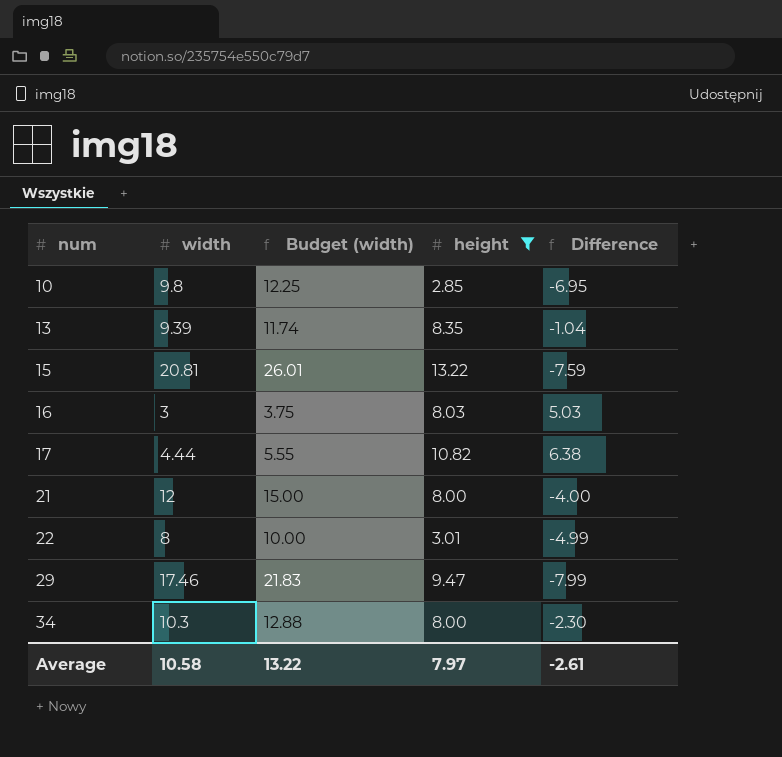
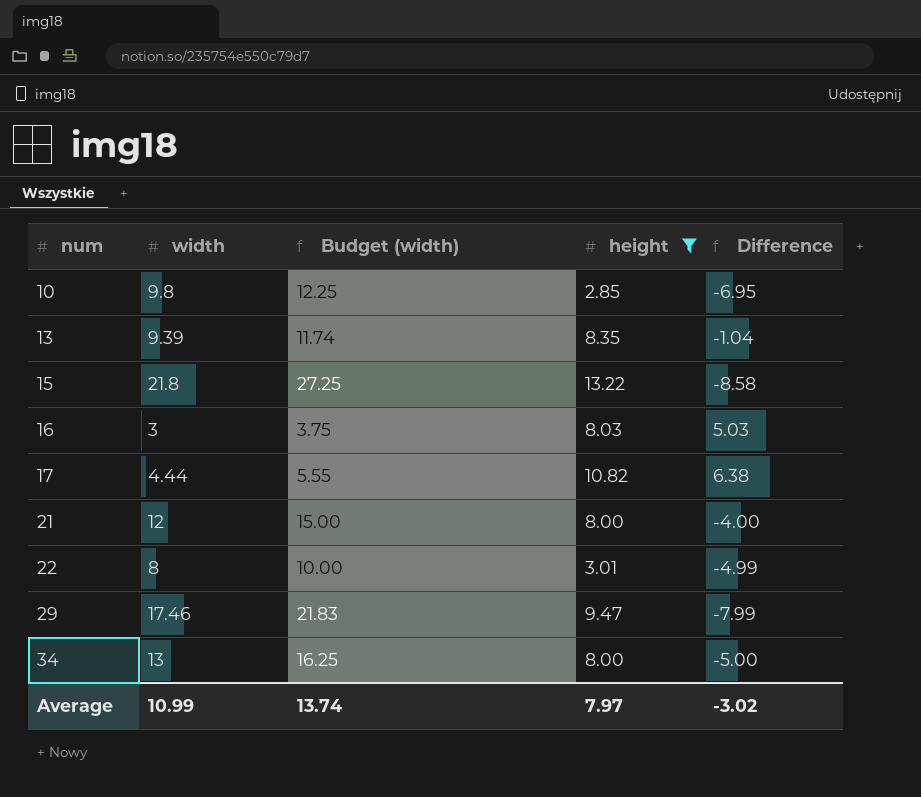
15 | width: 20.81 -> 21.8
15 | Budget (width): 26.01 -> 27.25
15 | Difference: -7.59 -> -8.58
34 | width: 10.3 -> 13
34 | Budget (width): 12.88 -> 16.25
34 | Difference: -2.30 -> -5.00
Average | width: 10.58 -> 10.99
Average | Budget (width): 13.22 -> 13.74
Average | Difference: -2.61 -> -3.02

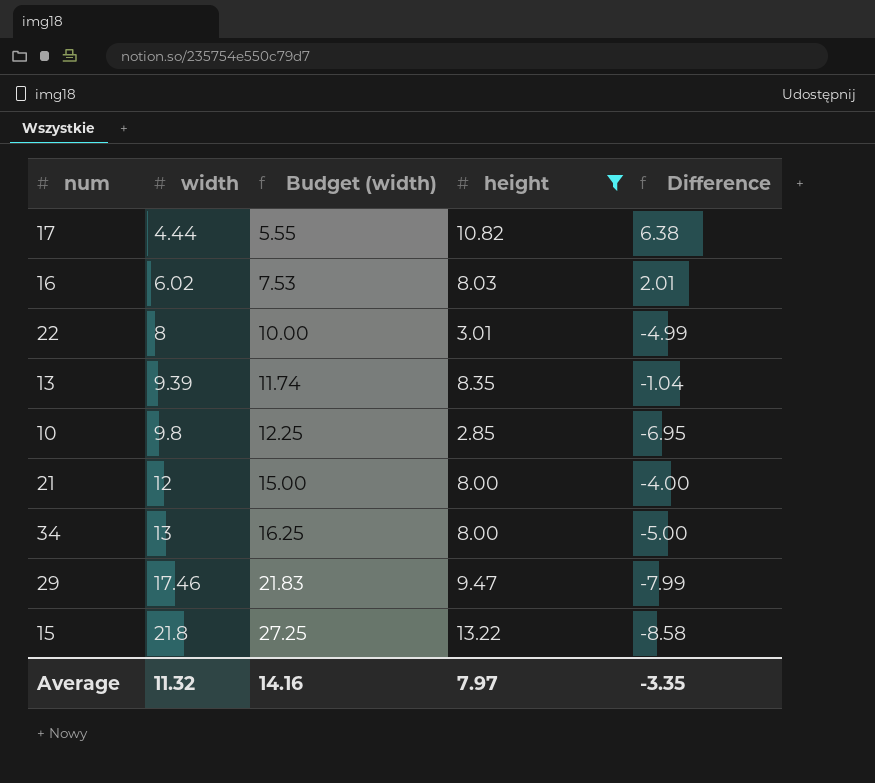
row order: num ascending -> width ascending
16 | width: 3 -> 6.02
16 | Budget (width): 3.75 -> 7.53
16 | Difference: 5.03 -> 2.01
Average | width: 10.99 -> 11.32
Average | Budget (width): 13.74 -> 14.16
Average | Difference: -3.02 -> -3.35

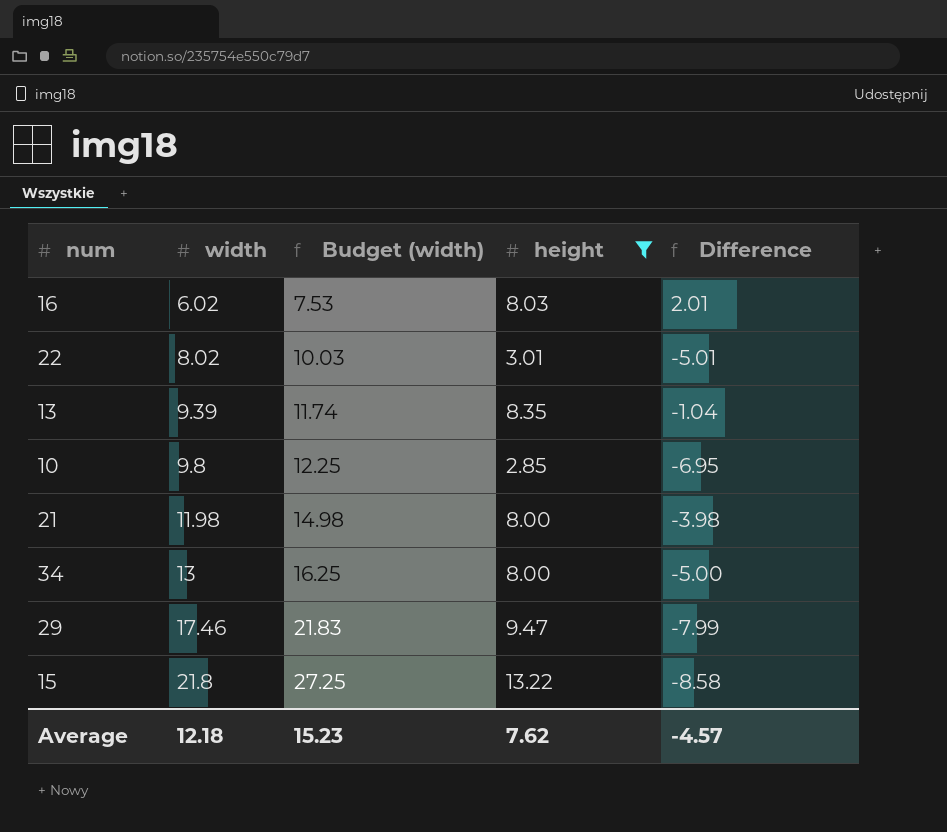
row 17: 4.44 | 5.55 | 10.82 | 6.38 -> none
22 | width: 8 -> 8.02
22 | Budget (width): 10.00 -> 10.03
22 | Difference: -4.99 -> -5.01
21 | width: 12 -> 11.98
21 | Budget (width): 15.00 -> 14.98
21 | Difference: -4.00 -> -3.98
Average | width: 11.32 -> 12.18
Average | Budget (width): 14.16 -> 15.23
Average | height: 7.97 -> 7.62
Average | Difference: -3.35 -> -4.57

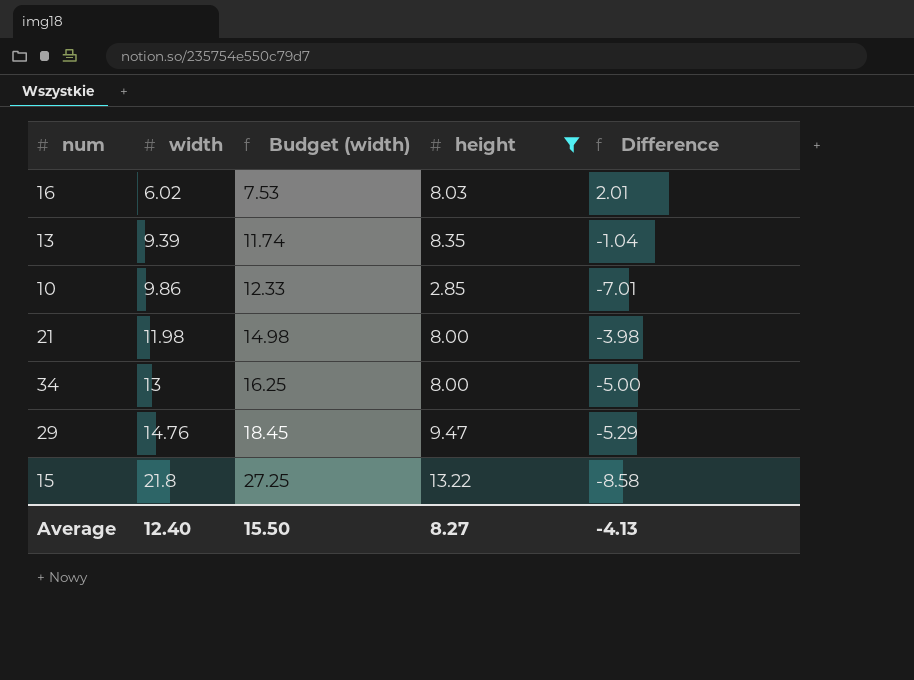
row 22: 8.02 | 10.03 | 3.01 | -5.01 -> none
10 | width: 9.8 -> 9.86
10 | Budget (width): 12.25 -> 12.33
10 | Difference: -6.95 -> -7.01
29 | width: 17.46 -> 14.76
29 | Budget (width): 21.83 -> 18.45
29 | Difference: -7.99 -> -5.29
Average | width: 12.18 -> 12.40
Average | Budget (width): 15.23 -> 15.50
Average | height: 7.62 -> 8.27
Average | Difference: -4.57 -> -4.13

